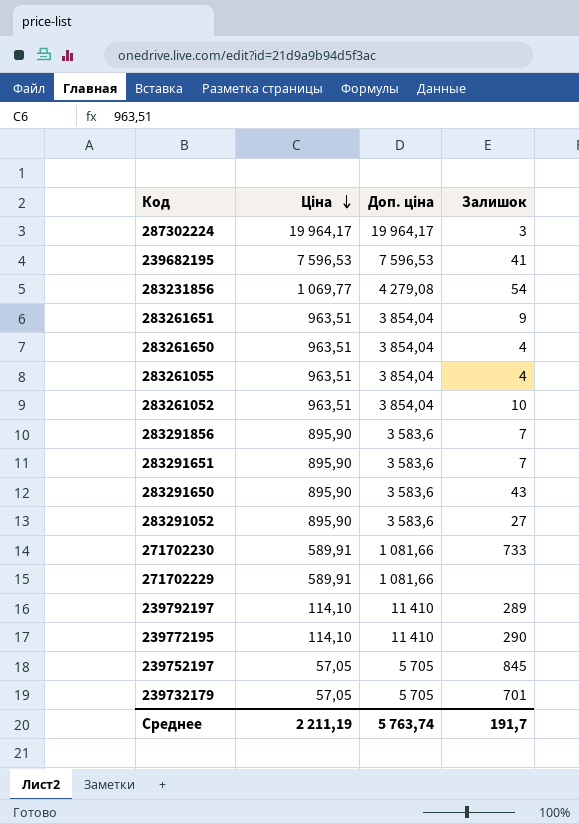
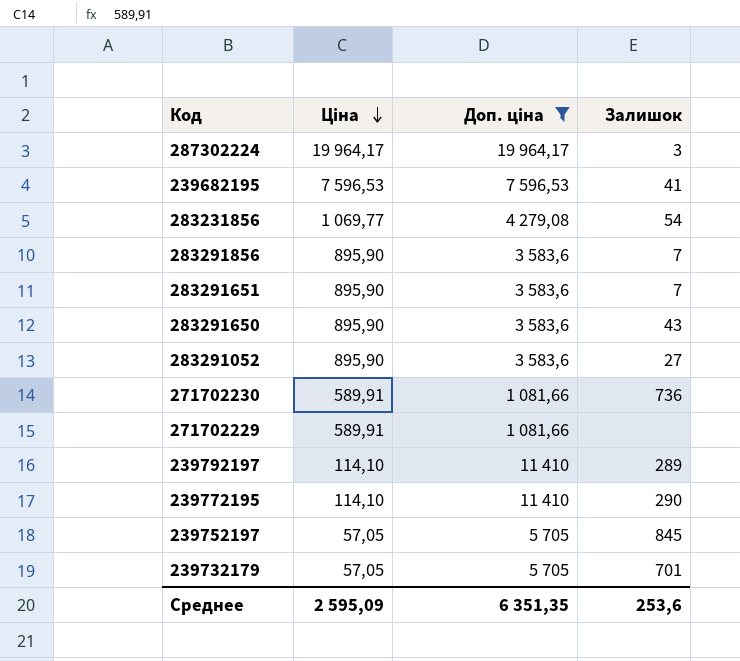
filter: none -> Доп. ціна != 3 854,04
271702230 | Залишок: 733 -> 736
Среднее | Ціна: 2 211,19 -> 2 595,09
Среднее | Доп. ціна: 5 763,74 -> 6 351,35
Среднее | Залишок: 191,7 -> 253,6

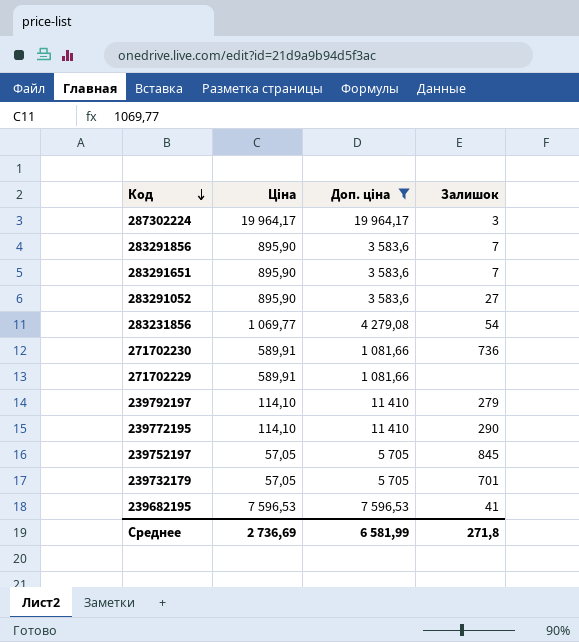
row order: Ціна descending -> Код descending
row 283291650: 895,90 | 3 583,6 | 43 -> none
239792197 | Залишок: 289 -> 279
Среднее | Ціна: 2 595,09 -> 2 736,69
Среднее | Доп. ціна: 6 351,35 -> 6 581,99
Среднее | Залишок: 253,6 -> 271,8

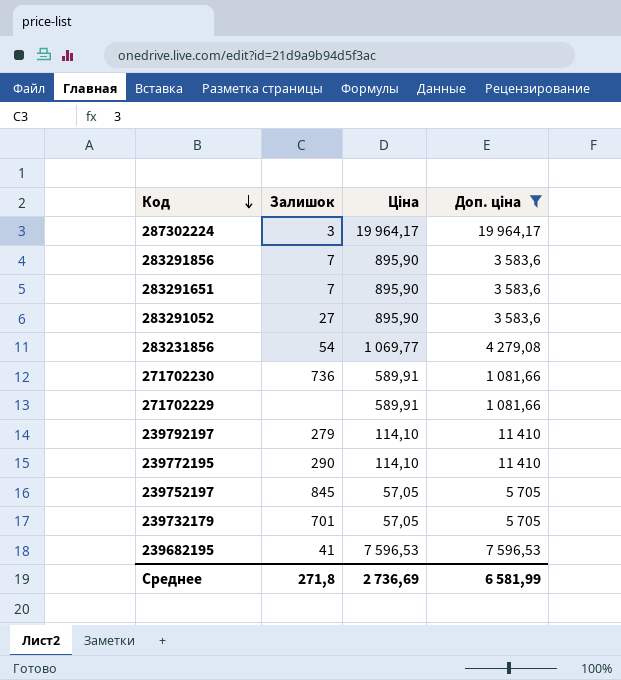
column Залишок | position: 4 -> 2

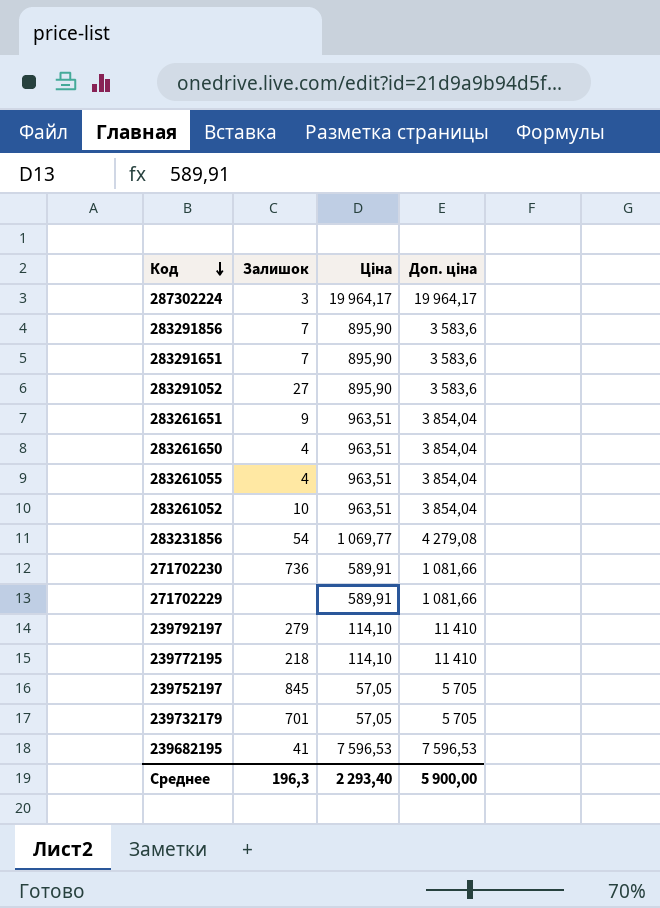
filter: Доп. ціна != 3 854,04 -> none
239772195 | Залишок: 290 -> 218
Среднее | Залишок: 271,8 -> 196,3
Среднее | Ціна: 2 736,69 -> 2 293,40
Среднее | Доп. ціна: 6 581,99 -> 5 900,00

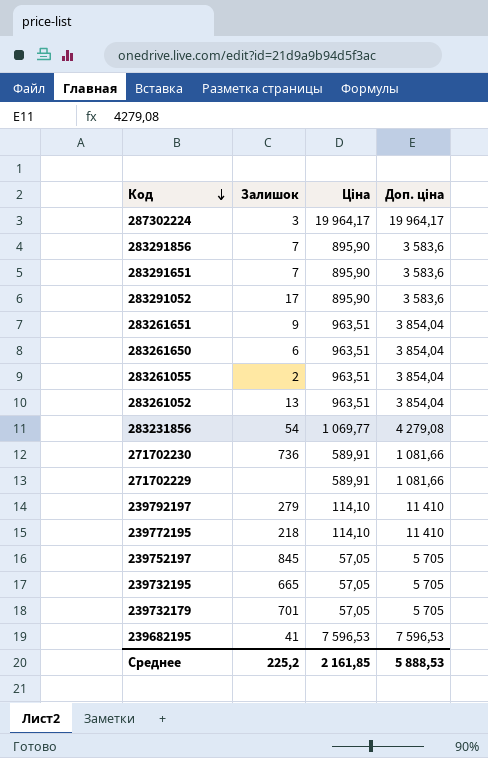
283291052 | Залишок: 27 -> 17
283261650 | Залишок: 4 -> 6
283261055 | Залишок: 4 -> 2
283261052 | Залишок: 10 -> 13
row 239732195: none -> 665 | 57,05 | 5 705
Среднее | Залишок: 196,3 -> 225,2
Среднее | Ціна: 2 293,40 -> 2 161,85
Среднее | Доп. ціна: 5 900,00 -> 5 888,53

